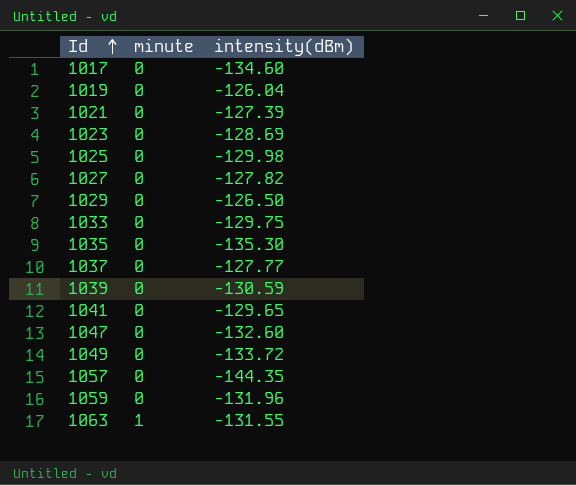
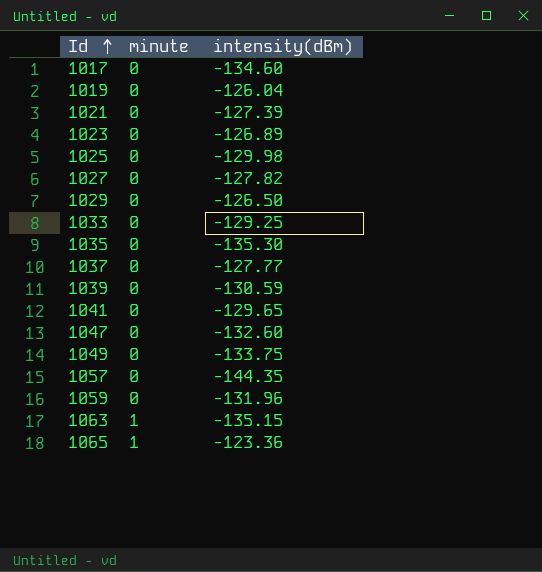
1023 | intensity(dBm): -128.69 -> -126.89
1033 | intensity(dBm): -129.75 -> -129.25
1049 | intensity(dBm): -133.72 -> -133.75
1063 | intensity(dBm): -131.55 -> -135.15
row 1065: none -> 1 | -123.36

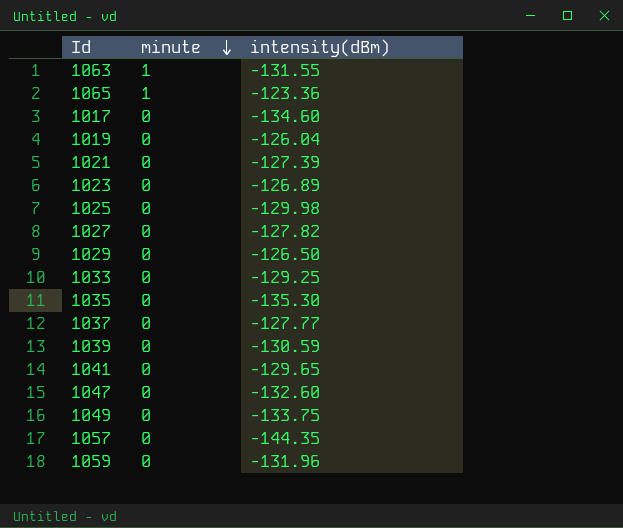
row order: Id ascending -> minute descending
1063 | intensity(dBm): -135.15 -> -131.55

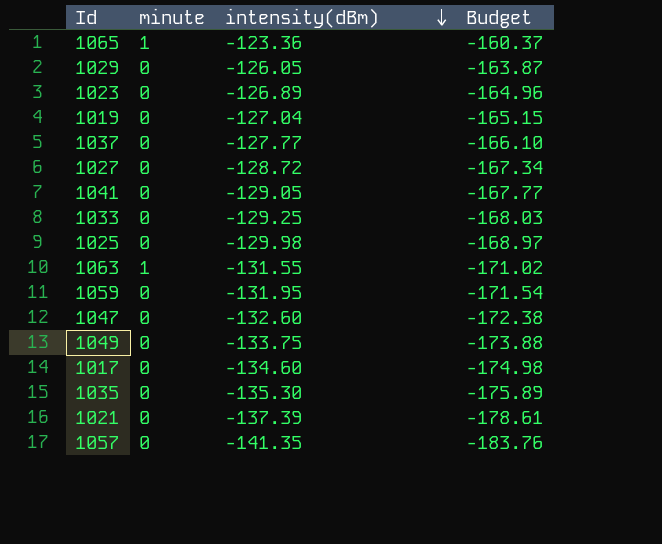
row order: minute descending -> intensity(dBm) descending
column Budget | formula: none -> [intensity(dBm)] * 1.3
row 1039: 0 | -130.59 -> none
1029 | intensity(dBm): -126.50 -> -126.05
1019 | intensity(dBm): -126.04 -> -127.04
1027 | intensity(dBm): -127.82 -> -128.72
1041 | intensity(dBm): -129.65 -> -129.05
1059 | intensity(dBm): -131.96 -> -131.95
1021 | intensity(dBm): -127.39 -> -137.39
1057 | intensity(dBm): -144.35 -> -141.35

